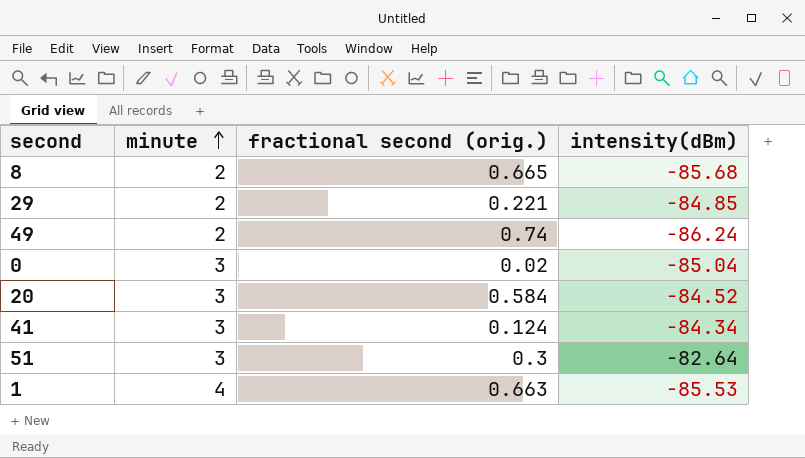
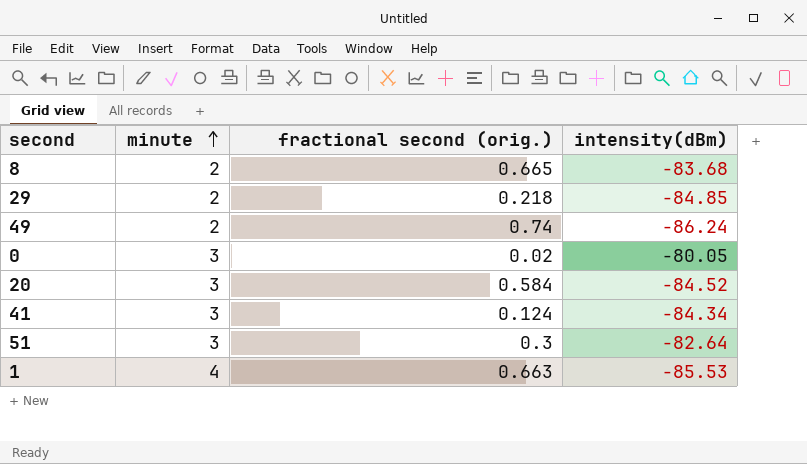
8 | intensity(dBm): -85.68 -> -83.68
29 | fractional second (orig.): 0.221 -> 0.218
0 | intensity(dBm): -85.04 -> -80.05

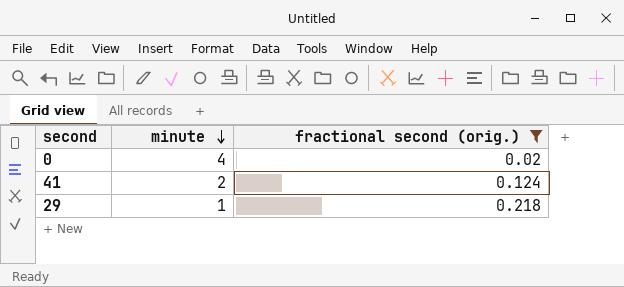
filter: none -> fractional second (orig.) <= 0.218
row order: minute ascending -> minute descending
column intensity(dBm) | position: 4 -> none
0 | minute: 3 -> 4
41 | minute: 3 -> 2
29 | minute: 2 -> 1

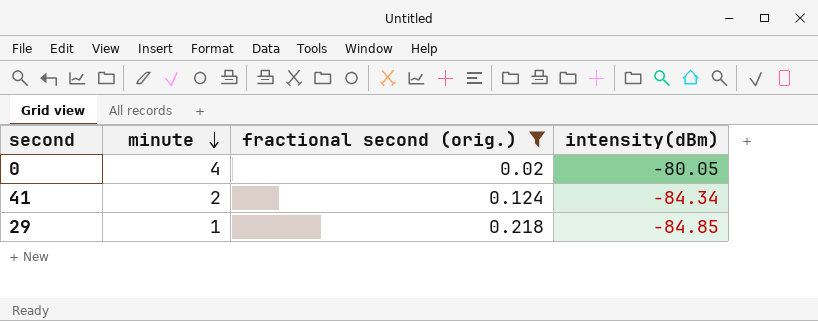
column intensity(dBm) | position: none -> 4

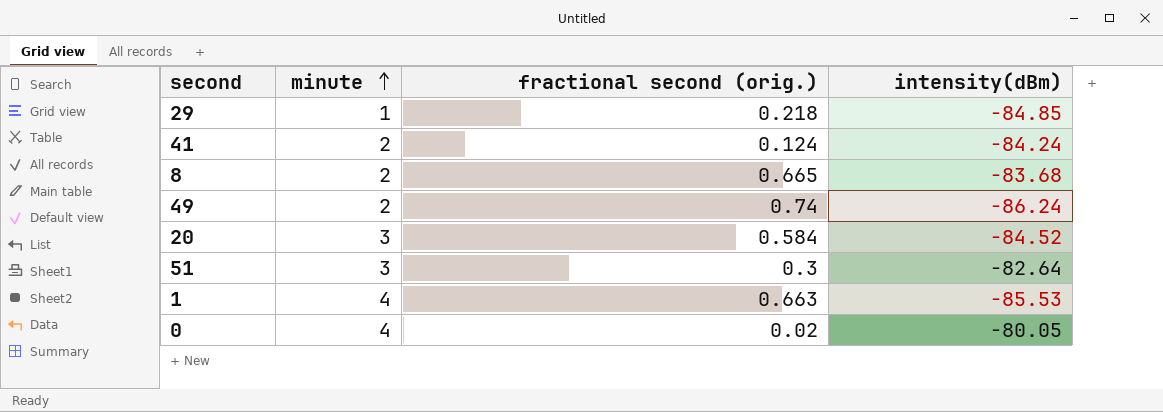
filter: fractional second (orig.) <= 0.218 -> none
row order: minute descending -> minute ascending
41 | intensity(dBm): -84.34 -> -84.24

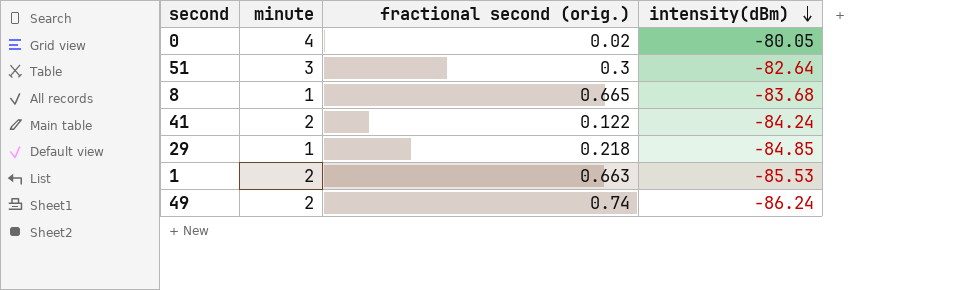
row order: minute ascending -> intensity(dBm) descending
row 20: 3 | 0.584 | -84.52 -> none
8 | minute: 2 -> 1
41 | fractional second (orig.): 0.124 -> 0.122
1 | minute: 4 -> 2

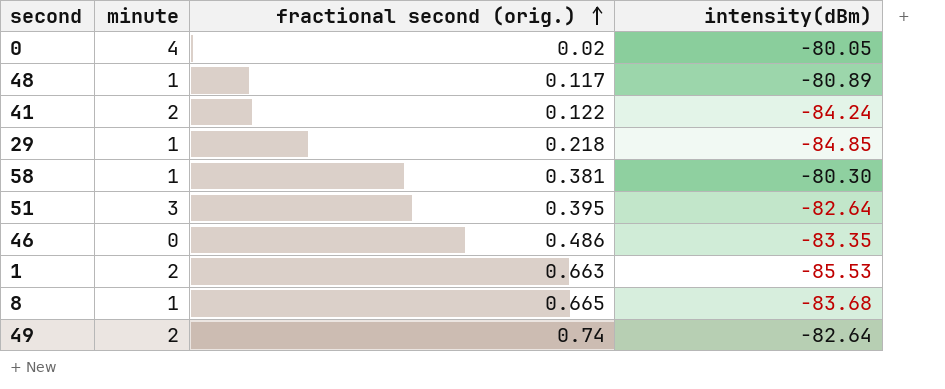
row order: intensity(dBm) descending -> fractional second (orig.) ascending
row 48: none -> 1 | 0.117 | -80.89
row 58: none -> 1 | 0.381 | -80.30
51 | fractional second (orig.): 0.3 -> 0.395
row 46: none -> 0 | 0.486 | -83.35
49 | intensity(dBm): -86.24 -> -82.64

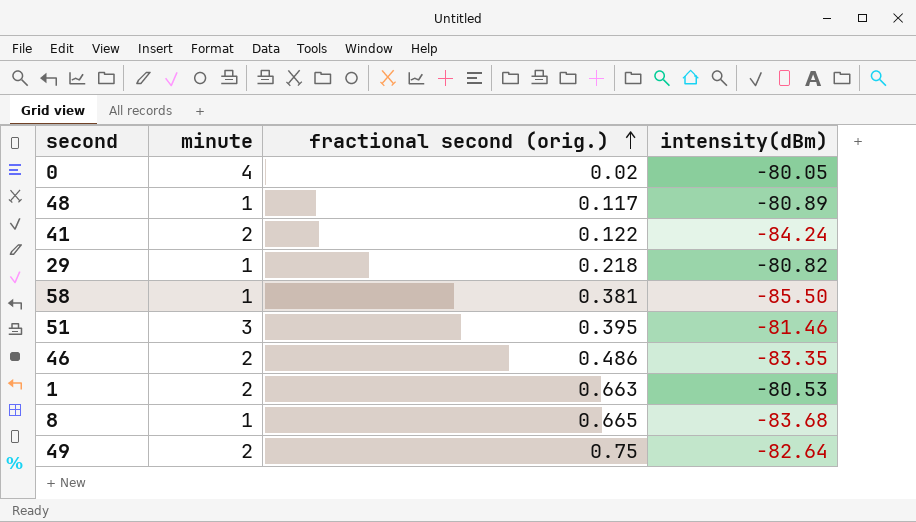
29 | intensity(dBm): -84.85 -> -80.82
58 | intensity(dBm): -80.30 -> -85.50
51 | intensity(dBm): -82.64 -> -81.46
46 | minute: 0 -> 2
1 | intensity(dBm): -85.53 -> -80.53
49 | fractional second (orig.): 0.74 -> 0.75

